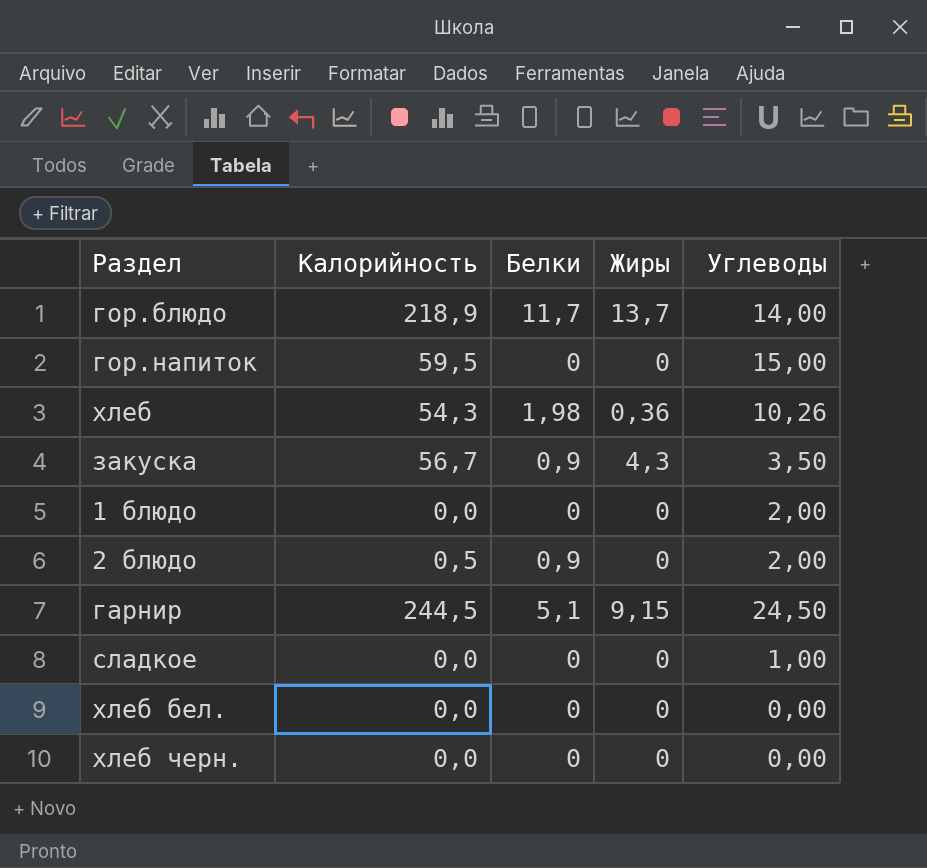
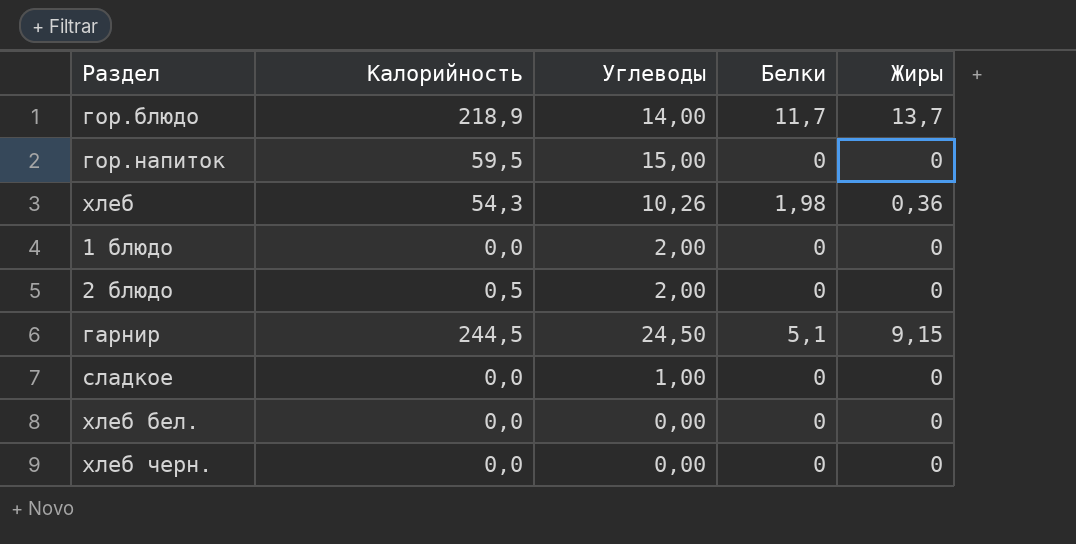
column Углеводы | position: 5 -> 3
row закуска: 56,7 | 0,9 | 4,3 | 3,50 -> none
2 блюдо | Белки: 0,9 -> 0

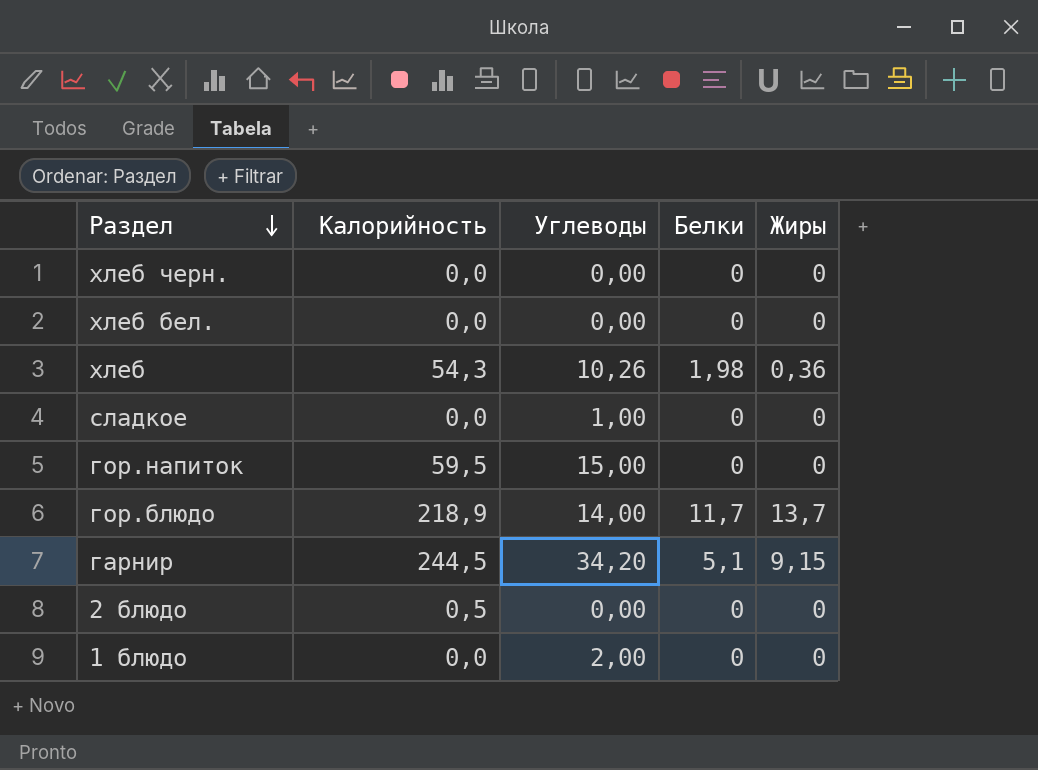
row order: none -> Раздел descending
гарнир | Углеводы: 24,50 -> 34,20
2 блюдо | Углеводы: 2,00 -> 0,00

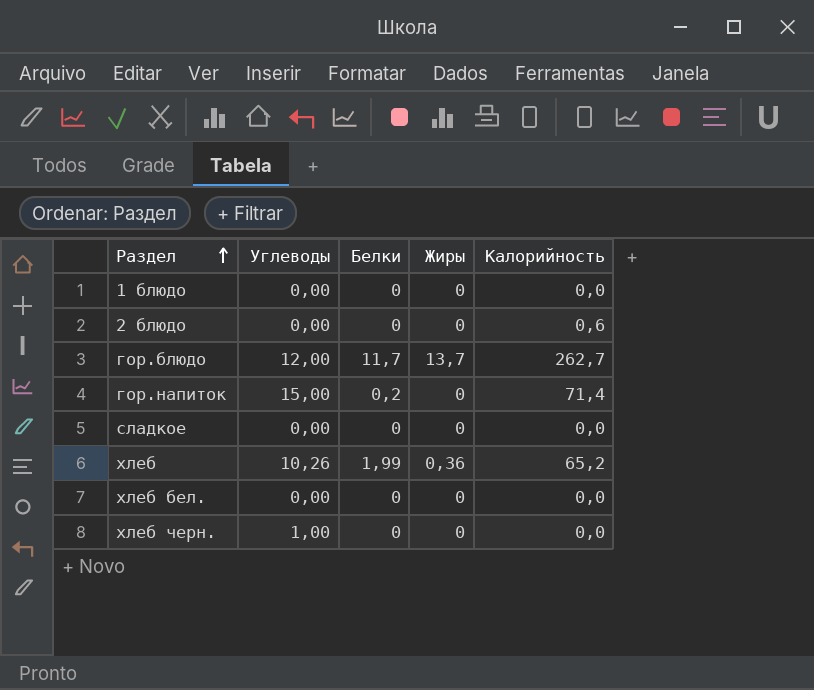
row order: Раздел descending -> Раздел ascending
column Калорийность | position: 2 -> 5
row гарнир: 244,5 | 34,20 | 5,1 | 9,15 -> none
1 блюдо | Углеводы: 2,00 -> 0,00
2 блюдо | Калорийность: 0,5 -> 0,6
гор.блюдо | Углеводы: 14,00 -> 12,00
гор.блюдо | Калорийность: 218,9 -> 262,7
гор.напиток | Белки: 0 -> 0,2
гор.напиток | Калорийность: 59,5 -> 71,4
сладкое | Углеводы: 1,00 -> 0,00
хлеб | Белки: 1,98 -> 1,99
хлеб | Калорийность: 54,3 -> 65,2
хлеб черн. | Углеводы: 0,00 -> 1,00

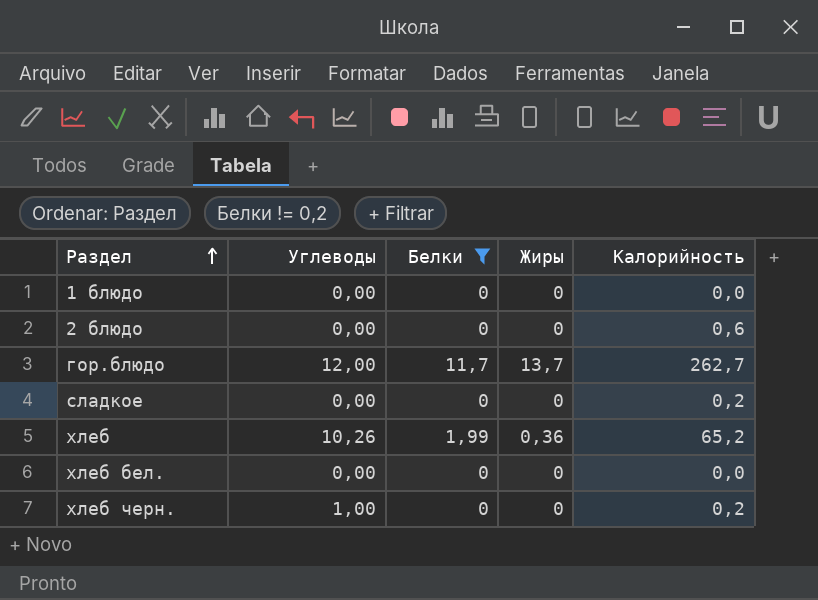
filter: none -> Белки != 0,2
сладкое | Калорийность: 0,0 -> 0,2
хлеб черн. | Калорийность: 0,0 -> 0,2

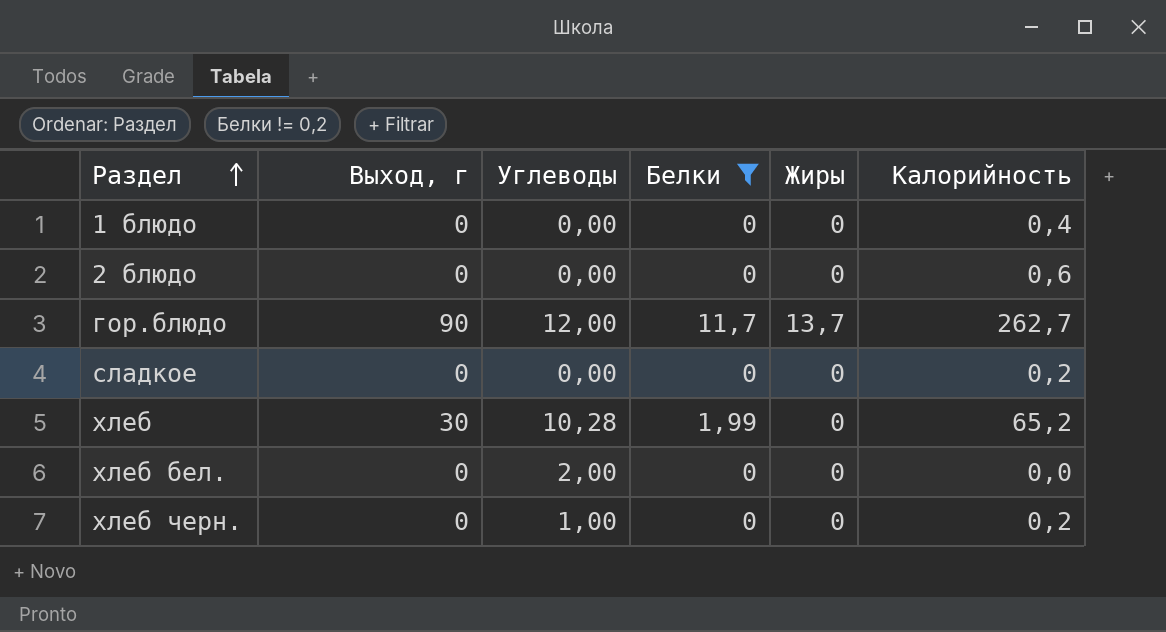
column Выход, г | position: none -> 2
1 блюдо | Калорийность: 0,0 -> 0,4
хлеб | Углеводы: 10,26 -> 10,28
хлеб | Жиры: 0,36 -> 0
хлеб бел. | Углеводы: 0,00 -> 2,00

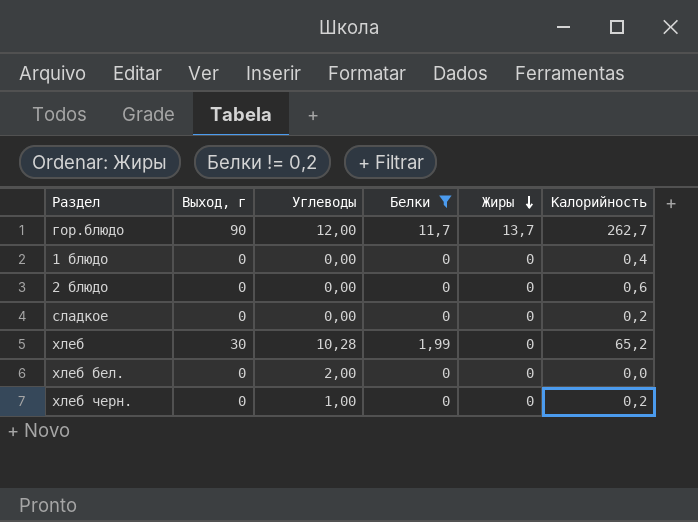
row order: Раздел ascending -> Жиры descending

